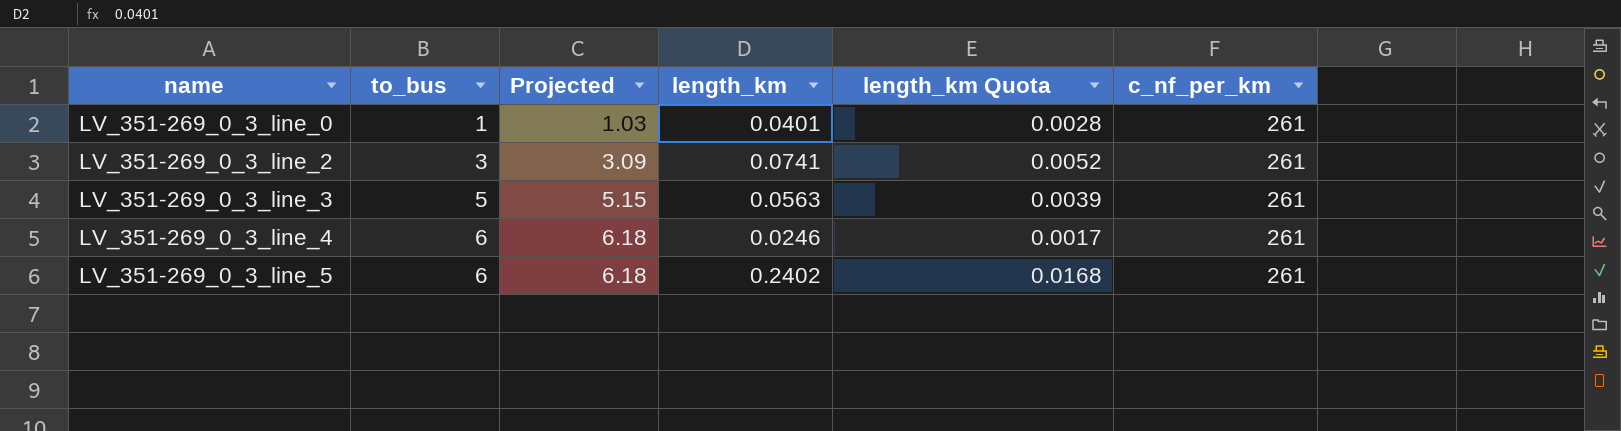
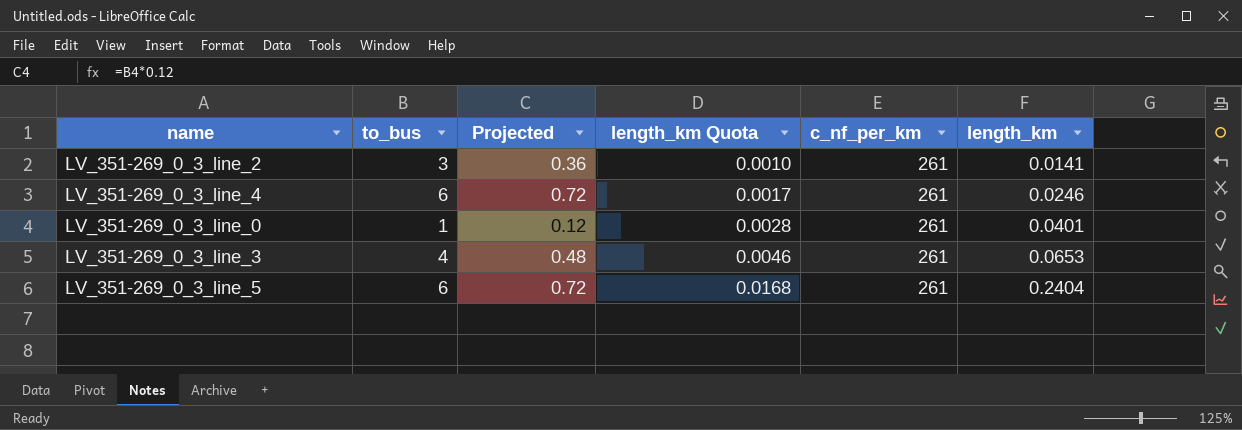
row order: name ascending -> length_km Quota ascending
column Projected | formula: [to_bus] * 1.03 -> [to_bus] * 0.12
column length_km | position: 4 -> 6
LV_351-269_0_3_line_2 | length_km Quota: 0.0052 -> 0.0010
LV_351-269_0_3_line_2 | length_km: 0.0741 -> 0.0141
LV_351-269_0_3_line_3 | to_bus: 5 -> 4
LV_351-269_0_3_line_3 | length_km Quota: 0.0039 -> 0.0046
LV_351-269_0_3_line_3 | length_km: 0.0563 -> 0.0653
LV_351-269_0_3_line_5 | length_km: 0.2402 -> 0.2404

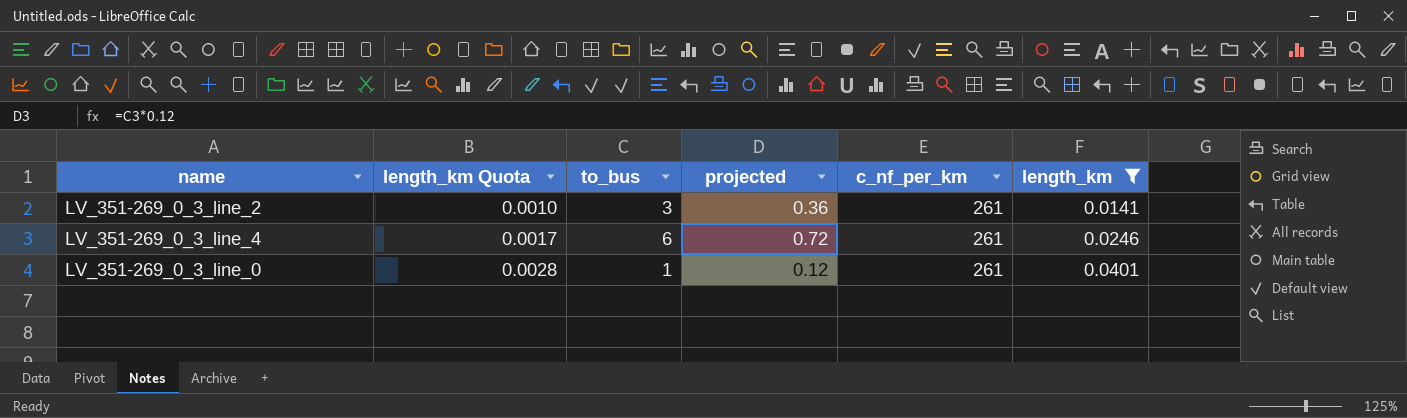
filter: none -> length_km <= 0.0401
column length_km Quota | position: 4 -> 2
column name: Projected -> projected

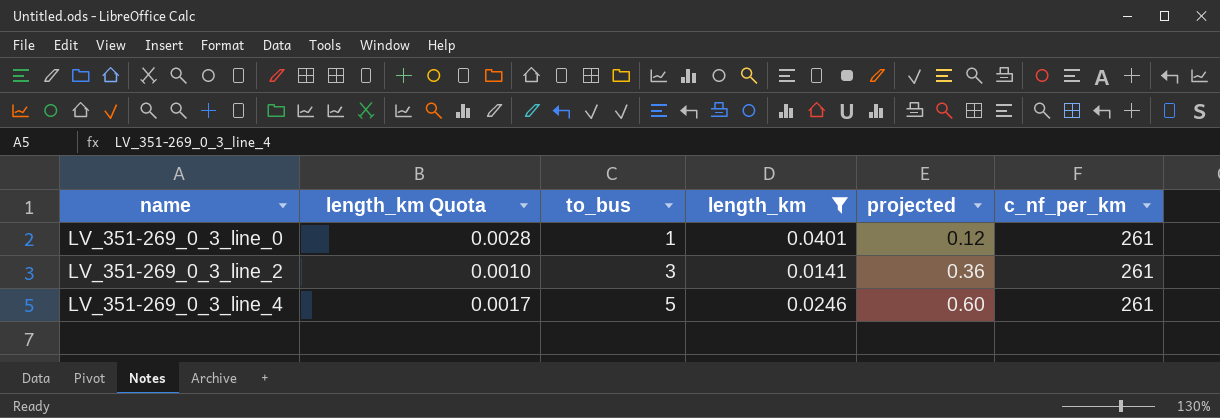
row order: length_km Quota ascending -> name ascending
column length_km | position: 6 -> 4
LV_351-269_0_3_line_4 | to_bus: 6 -> 5
LV_351-269_0_3_line_4 | projected: 0.72 -> 0.60

